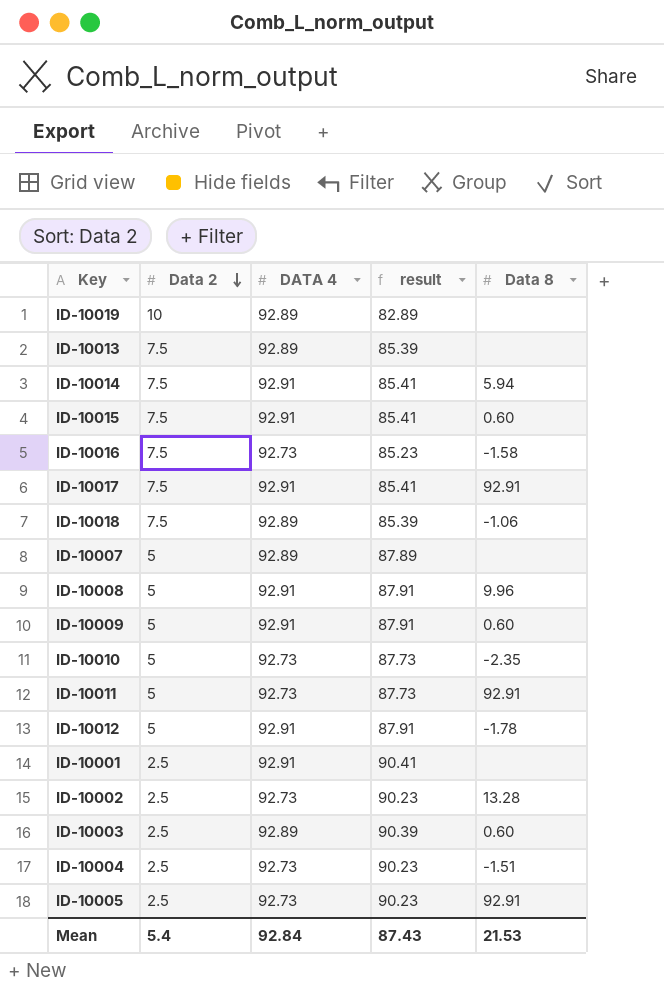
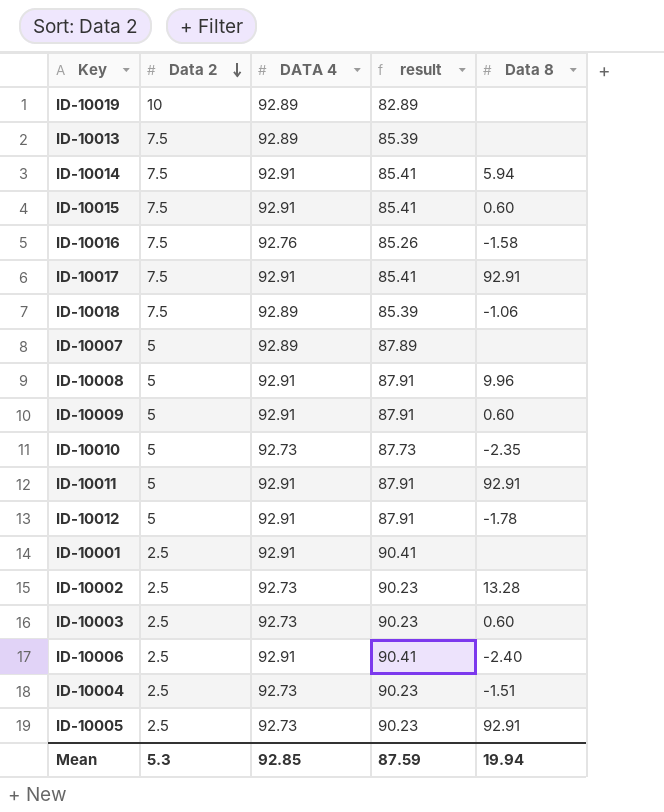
ID-10016 | DATA 4: 92.73 -> 92.76
ID-10016 | result: 85.23 -> 85.26
ID-10011 | DATA 4: 92.73 -> 92.91
ID-10011 | result: 87.73 -> 87.91
ID-10003 | DATA 4: 92.89 -> 92.73
ID-10003 | result: 90.39 -> 90.23
row ID-10006: none -> 2.5 | 92.91 | 90.41 | -2.40
Mean | Data 2: 5.4 -> 5.3
Mean | DATA 4: 92.84 -> 92.85
Mean | result: 87.43 -> 87.59
Mean | Data 8: 21.53 -> 19.94

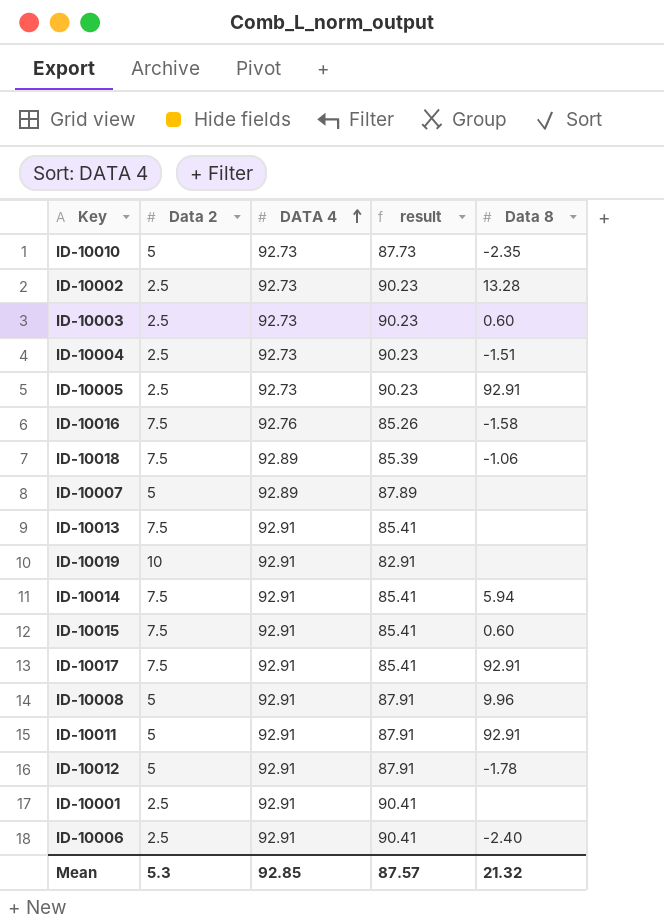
row order: Data 2 descending -> DATA 4 ascending
row ID-10009: 5 | 92.91 | 87.91 | 0.60 -> none
ID-10013 | DATA 4: 92.89 -> 92.91
ID-10013 | result: 85.39 -> 85.41
ID-10019 | DATA 4: 92.89 -> 92.91
ID-10019 | result: 82.89 -> 82.91
Mean | result: 87.59 -> 87.57
Mean | Data 8: 19.94 -> 21.32

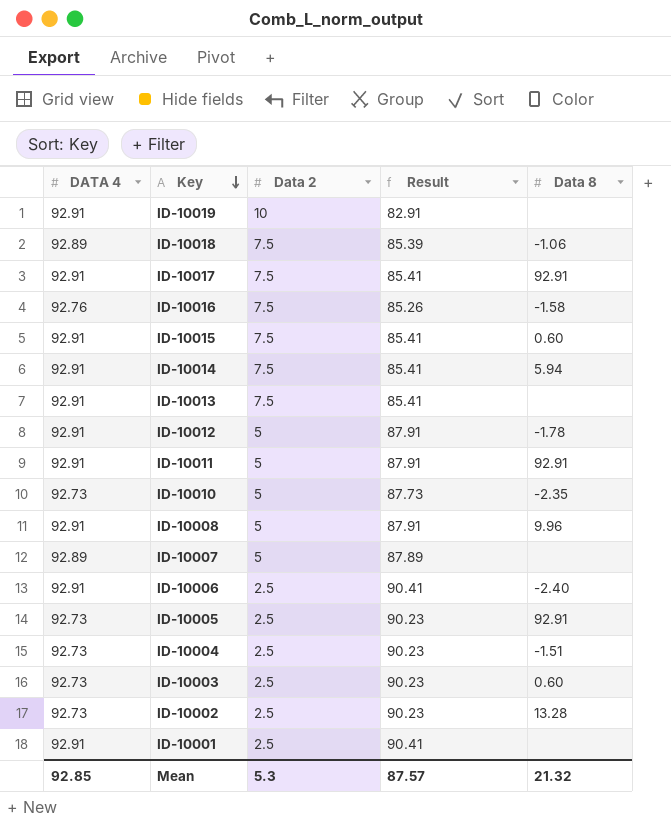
row order: DATA 4 ascending -> Key descending
column DATA 4 | position: 3 -> 1
column name: result -> Result

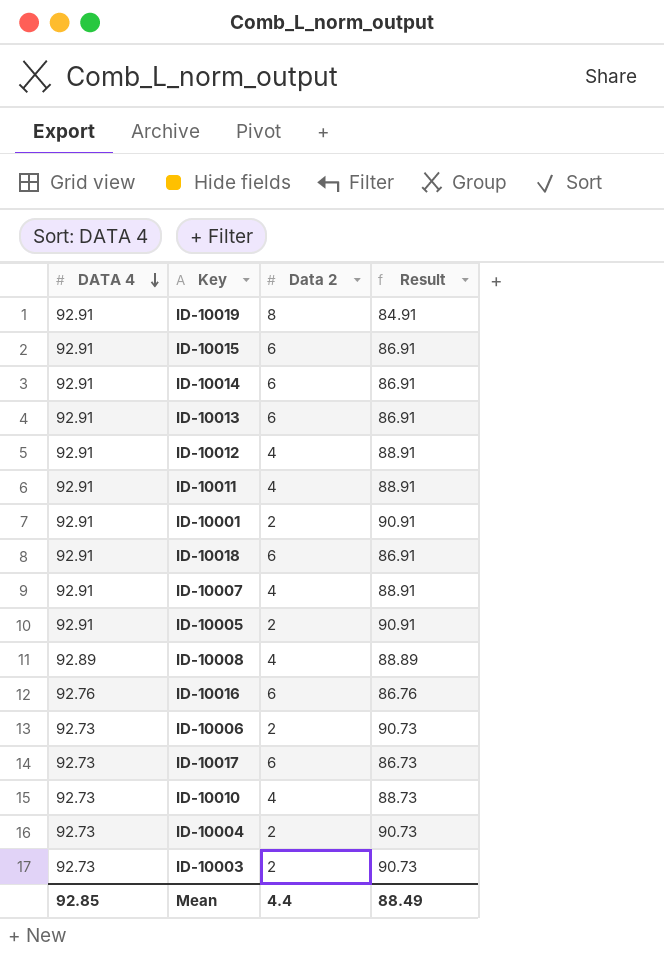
row order: Key descending -> DATA 4 descending
column Data 8 | position: 5 -> none
row ID-10002: 92.73 | 2.5 | 90.23 | 13.28 -> none
ID-10019 | Data 2: 10 -> 8
ID-10019 | Result: 82.91 -> 84.91
ID-10015 | Data 2: 7.5 -> 6
ID-10015 | Result: 85.41 -> 86.91
ID-10014 | Data 2: 7.5 -> 6
ID-10014 | Result: 85.41 -> 86.91
ID-10013 | Data 2: 7.5 -> 6
ID-10013 | Result: 85.41 -> 86.91
ID-10012 | Data 2: 5 -> 4
ID-10012 | Result: 87.91 -> 88.91
ID-10011 | Data 2: 5 -> 4
ID-10011 | Result: 87.91 -> 88.91
ID-10001 | Data 2: 2.5 -> 2
ID-10001 | Result: 90.41 -> 90.91
ID-10018 | DATA 4: 92.89 -> 92.91
ID-10018 | Data 2: 7.5 -> 6
ID-10018 | Result: 85.39 -> 86.91
ID-10007 | DATA 4: 92.89 -> 92.91
ID-10007 | Data 2: 5 -> 4
ID-10007 | Result: 87.89 -> 88.91
ID-10005 | DATA 4: 92.73 -> 92.91
ID-10005 | Data 2: 2.5 -> 2
ID-10005 | Result: 90.23 -> 90.91
ID-10008 | DATA 4: 92.91 -> 92.89
ID-10008 | Data 2: 5 -> 4
ID-10008 | Result: 87.91 -> 88.89
ID-10016 | Data 2: 7.5 -> 6
ID-10016 | Result: 85.26 -> 86.76
ID-10006 | DATA 4: 92.91 -> 92.73
ID-10006 | Data 2: 2.5 -> 2
ID-10006 | Result: 90.41 -> 90.73
ID-10017 | DATA 4: 92.91 -> 92.73
ID-10017 | Data 2: 7.5 -> 6
ID-10017 | Result: 85.41 -> 86.73
ID-10010 | Data 2: 5 -> 4
ID-10010 | Result: 87.73 -> 88.73
ID-10004 | Data 2: 2.5 -> 2
ID-10004 | Result: 90.23 -> 90.73
ID-10003 | Data 2: 2.5 -> 2
ID-10003 | Result: 90.23 -> 90.73
Mean | Data 2: 5.3 -> 4.4
Mean | Result: 87.57 -> 88.49

